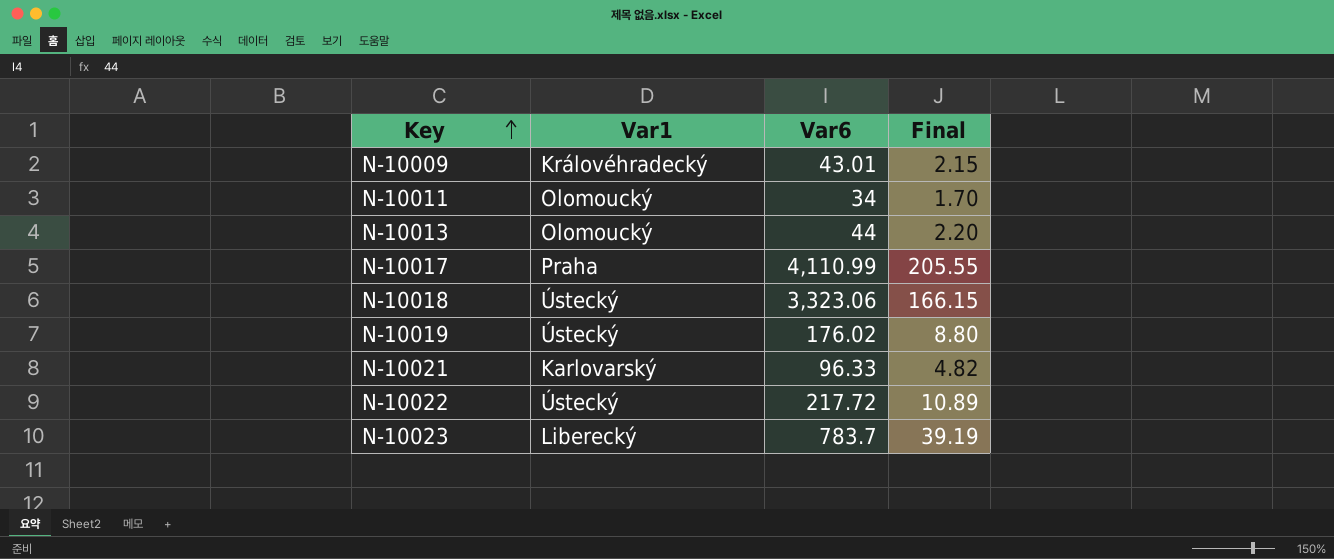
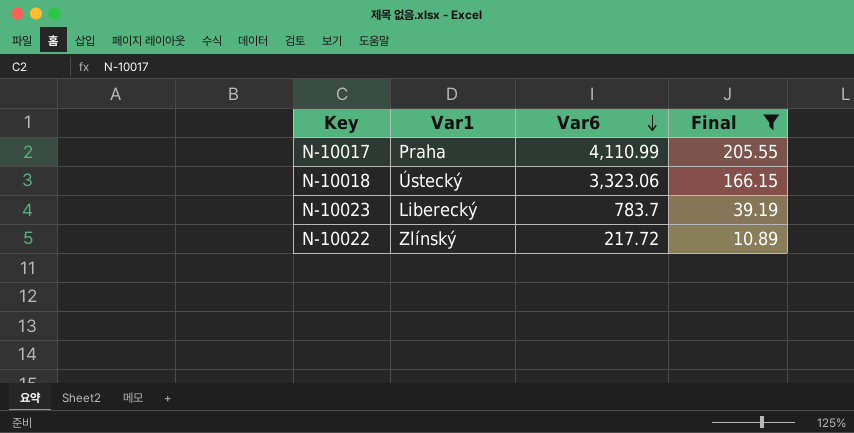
filter: none -> Final >= 10.89
row order: Key ascending -> Var6 descending
N-10022 | Var1: Ústecký -> Zlínský

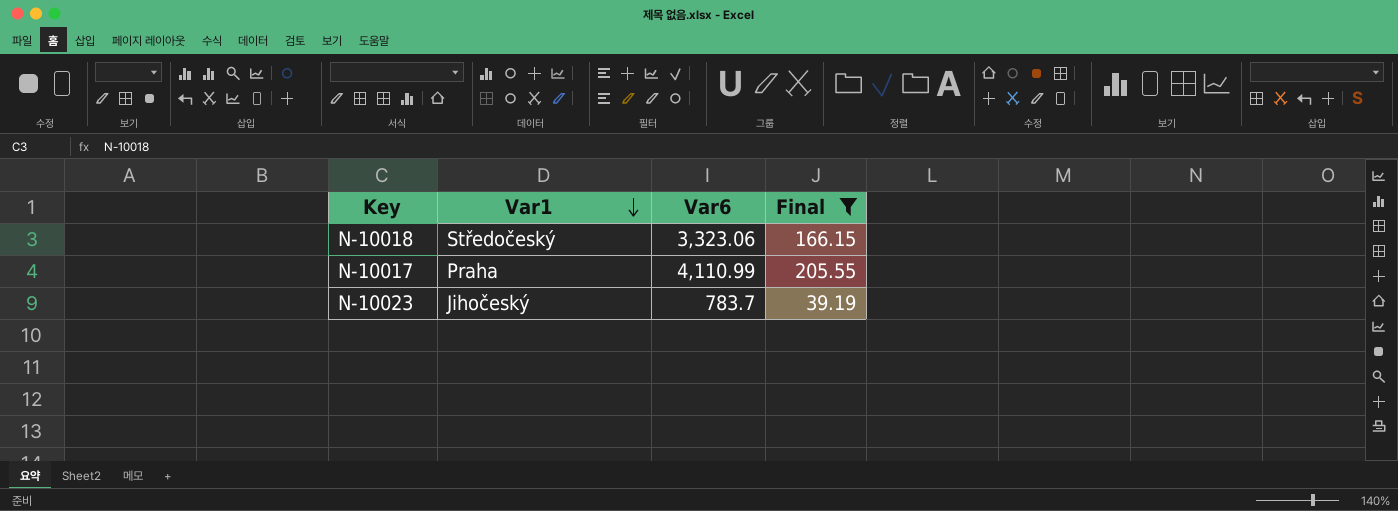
row order: Var6 descending -> Var1 descending
row N-10022: Zlínský | 217.72 | 10.89 -> none
N-10018 | Var1: Ústecký -> Středočeský
N-10023 | Var1: Liberecký -> Jihočeský

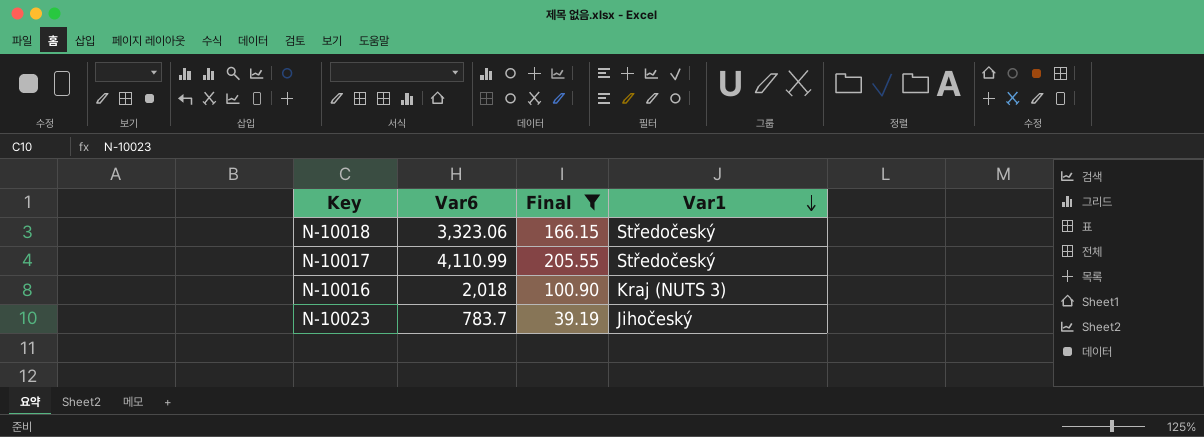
column Var1 | position: 2 -> 4
N-10017 | Var1: Praha -> Středočeský
row N-10016: none -> 2,018 | 100.90 | Kraj (NUTS 3)

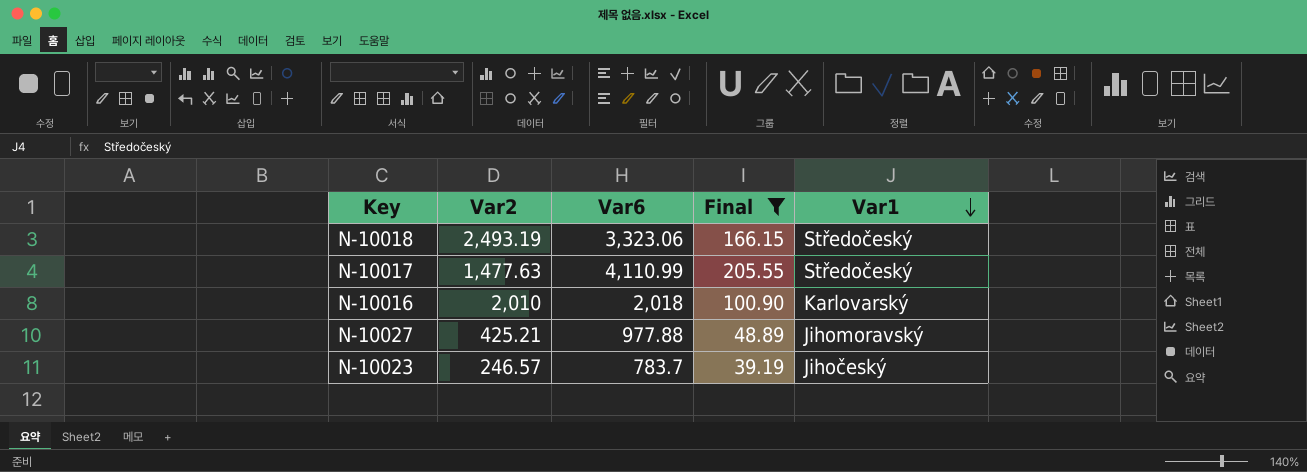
column Var2 | position: none -> 2
N-10016 | Var1: Kraj (NUTS 3) -> Karlovarský
row N-10027: none -> 425.21 | 977.88 | 48.89 | Jihomoravský

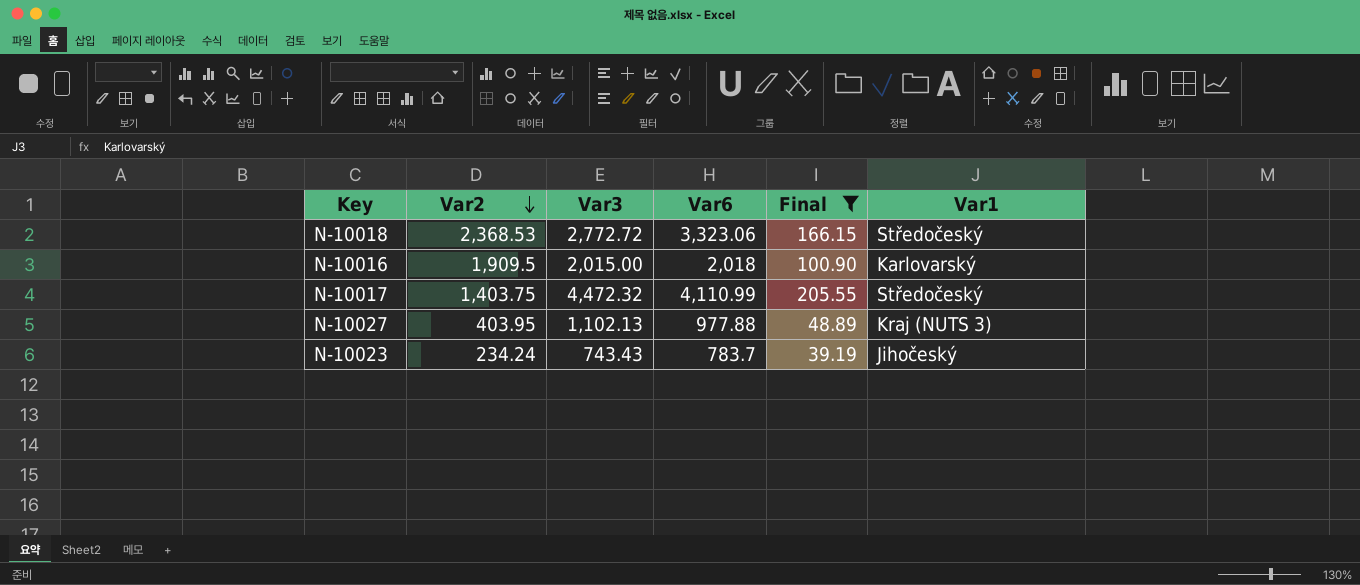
row order: Var1 descending -> Var2 descending
column Var3 | position: none -> 3
N-10018 | Var2: 2,493.19 -> 2,368.53
N-10016 | Var2: 2,010 -> 1,909.5
N-10017 | Var2: 1,477.63 -> 1,403.75
N-10027 | Var2: 425.21 -> 403.95
N-10027 | Var1: Jihomoravský -> Kraj (NUTS 3)
N-10023 | Var2: 246.57 -> 234.24

